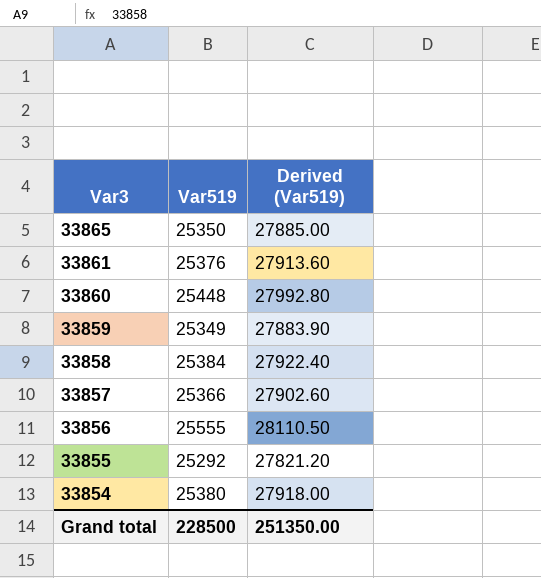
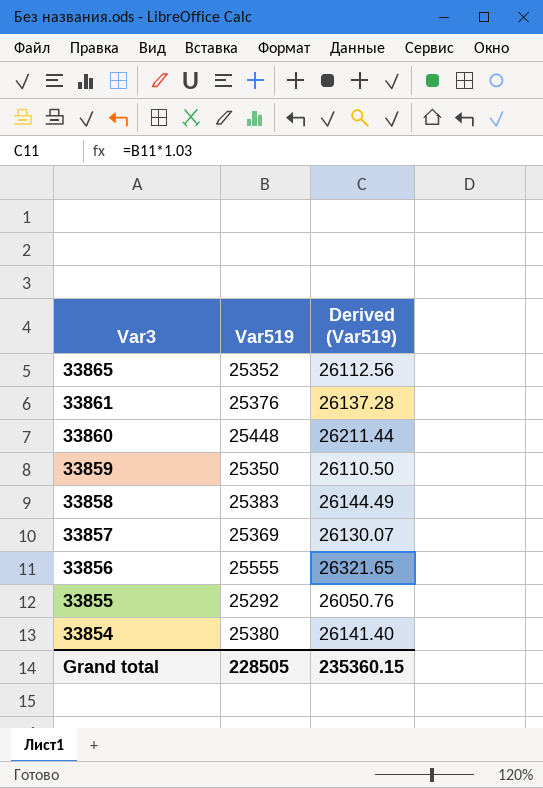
column Derived (Var519) | formula: [Var519] * 1.1 -> [Var519] * 1.03
33865 | Var519: 25350 -> 25352
33859 | Var519: 25349 -> 25350
33858 | Var519: 25384 -> 25383
33857 | Var519: 25366 -> 25369
Grand total | Var519: 228500 -> 228505
Grand total | Derived (Var519): 251350.00 -> 235360.15

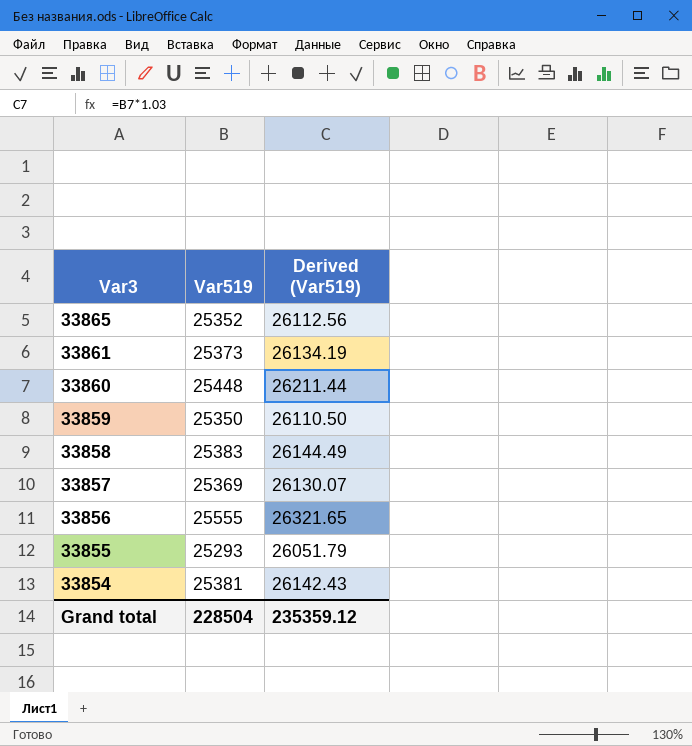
33861 | Var519: 25376 -> 25373
33861 | Derived (Var519): 26137.28 -> 26134.19
33855 | Var519: 25292 -> 25293
33855 | Derived (Var519): 26050.76 -> 26051.79
33854 | Var519: 25380 -> 25381
33854 | Derived (Var519): 26141.40 -> 26142.43
Grand total | Var519: 228505 -> 228504
Grand total | Derived (Var519): 235360.15 -> 235359.12

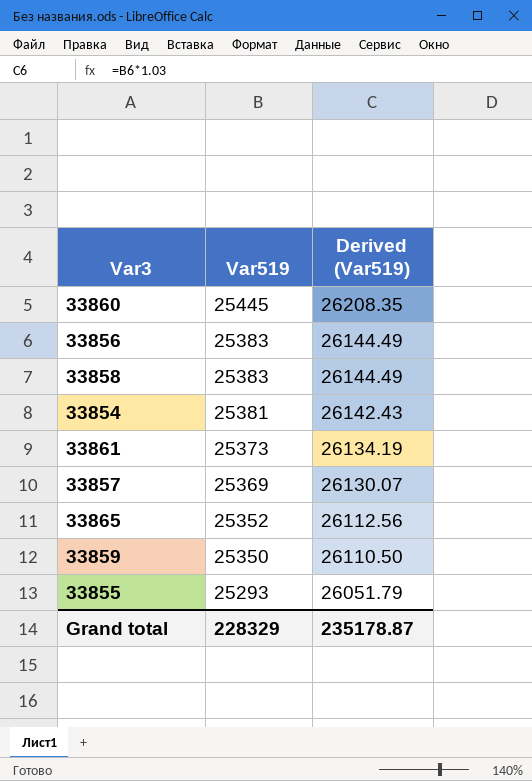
row order: Var3 descending -> Var519 descending
33860 | Var519: 25448 -> 25445
33860 | Derived (Var519): 26211.44 -> 26208.35
33856 | Var519: 25555 -> 25383
33856 | Derived (Var519): 26321.65 -> 26144.49
Grand total | Var519: 228504 -> 228329
Grand total | Derived (Var519): 235359.12 -> 235178.87

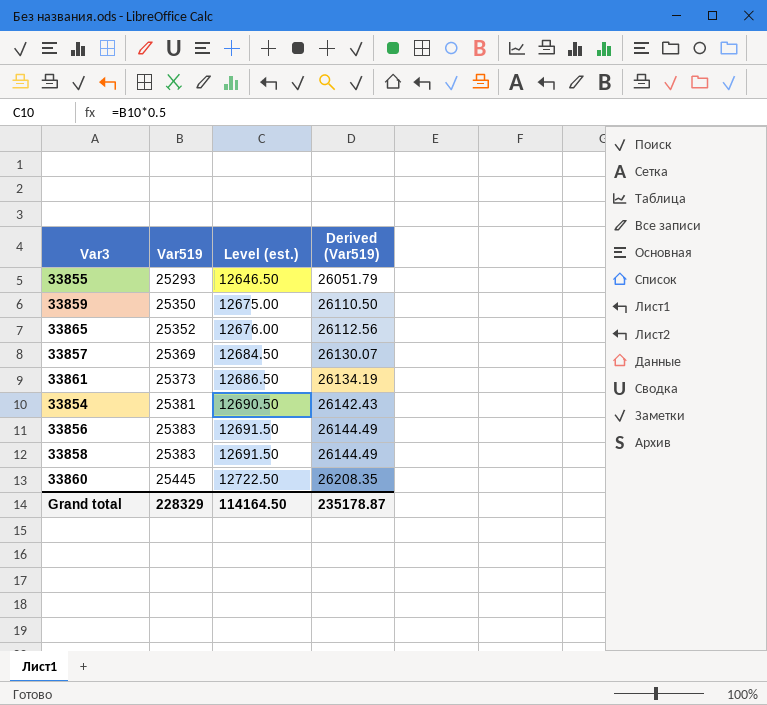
row order: Var519 descending -> Var519 ascending
column Level (est.) | formula: none -> [Var519] * 0.5

